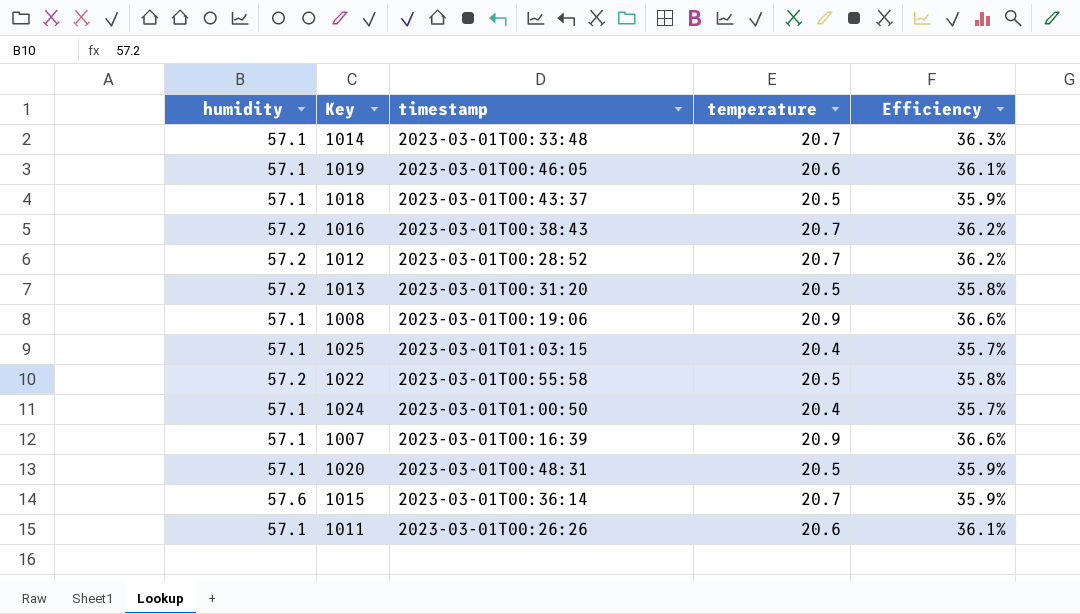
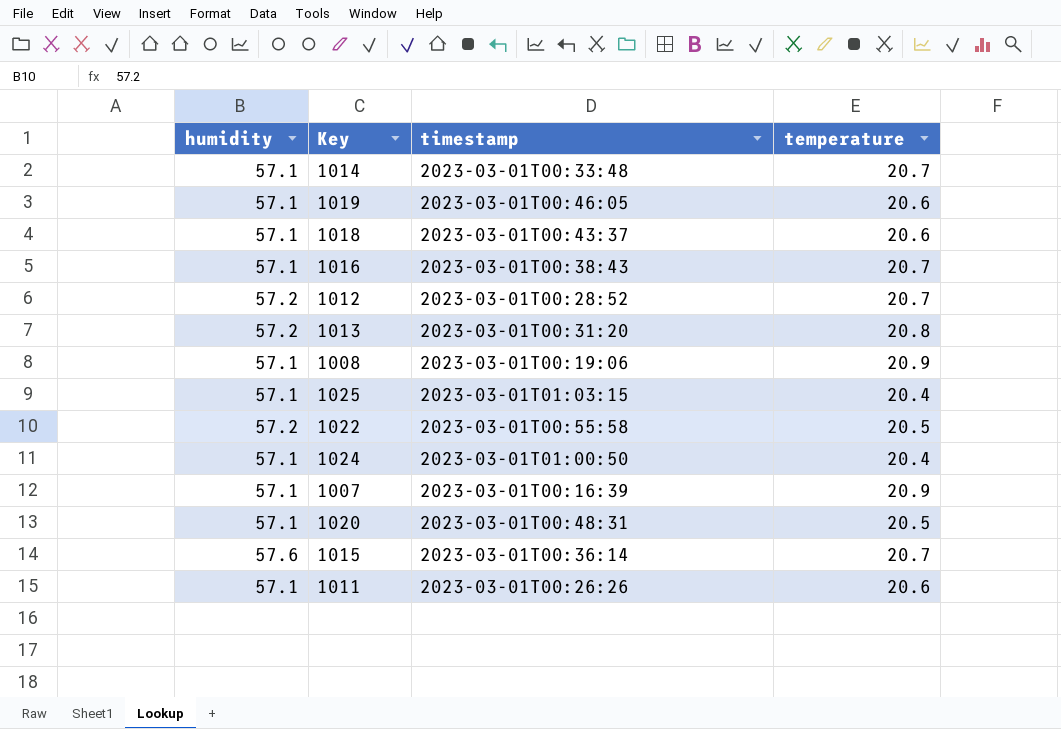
column Efficiency | formula: [temperature] / [humidity] -> none
1018 | temperature: 20.5 -> 20.6
1016 | humidity: 57.2 -> 57.1
1013 | temperature: 20.5 -> 20.8

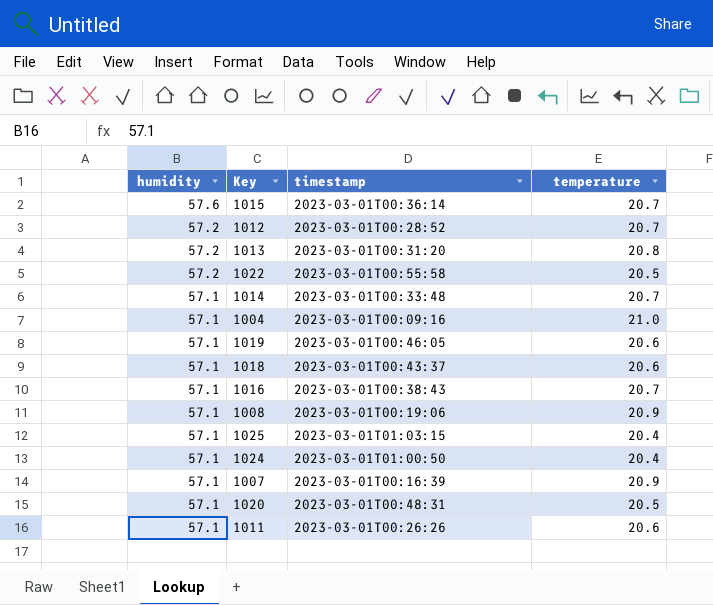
row order: none -> humidity descending
row 1004: none -> 57.1 | 2023-03-01T00:09:16 | 21.0

